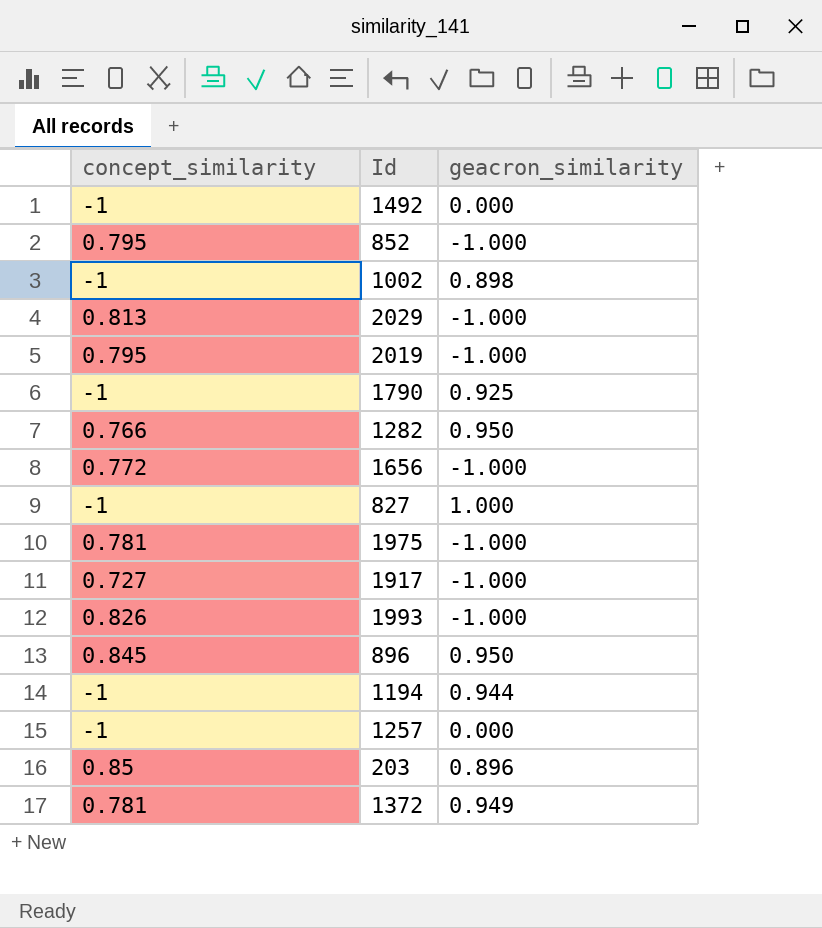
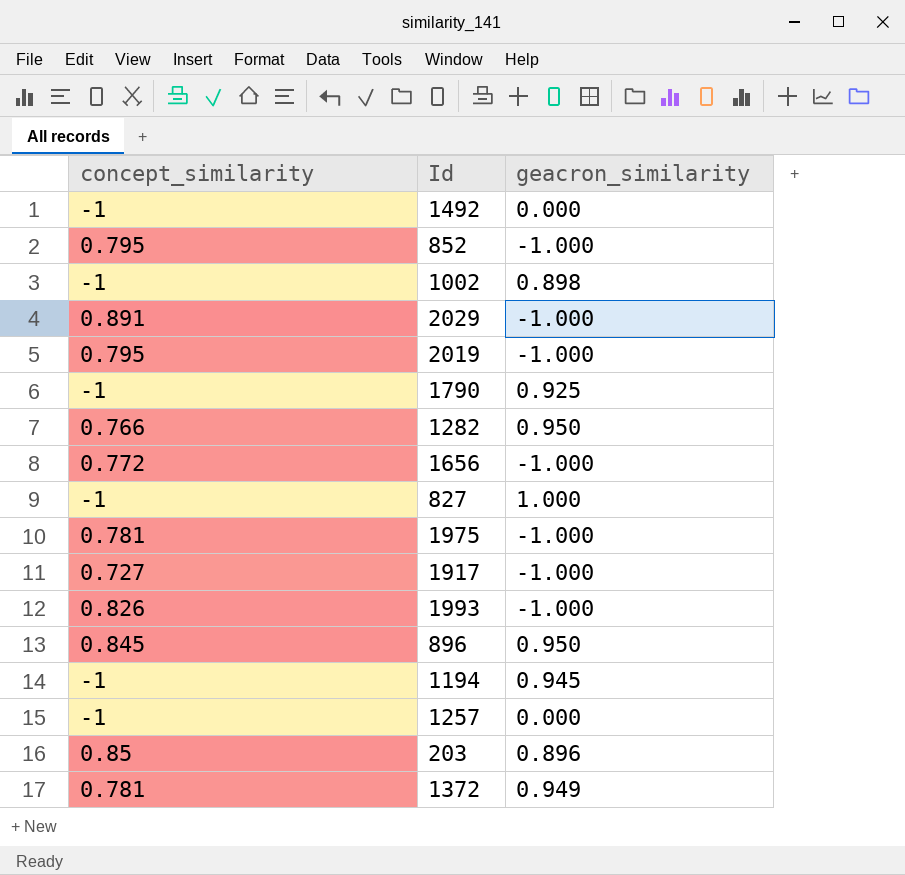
2029 | concept_similarity: 0.813 -> 0.891
1194 | geacron_similarity: 0.944 -> 0.945

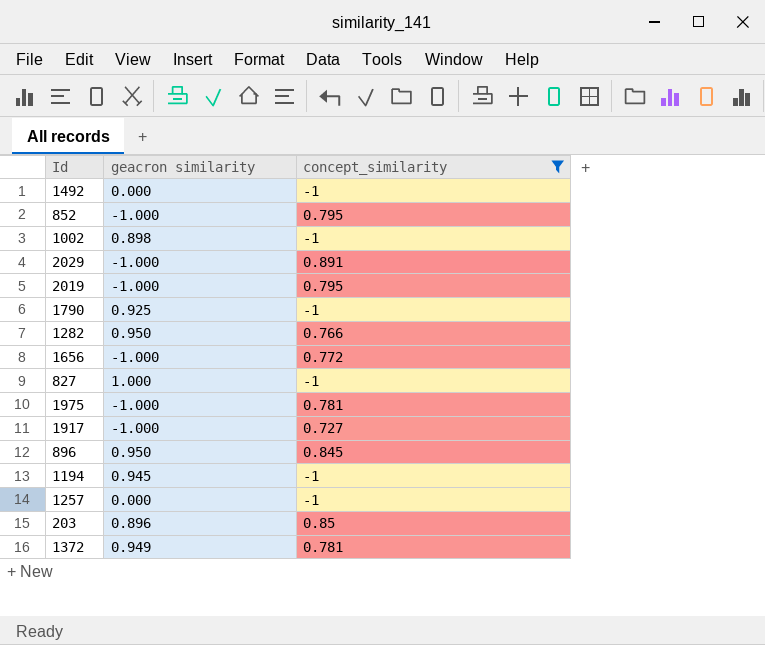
filter: none -> concept_similarity != 0.826
column name: geacron_similarity -> geacron similarity
column concept_similarity | position: 1 -> 3

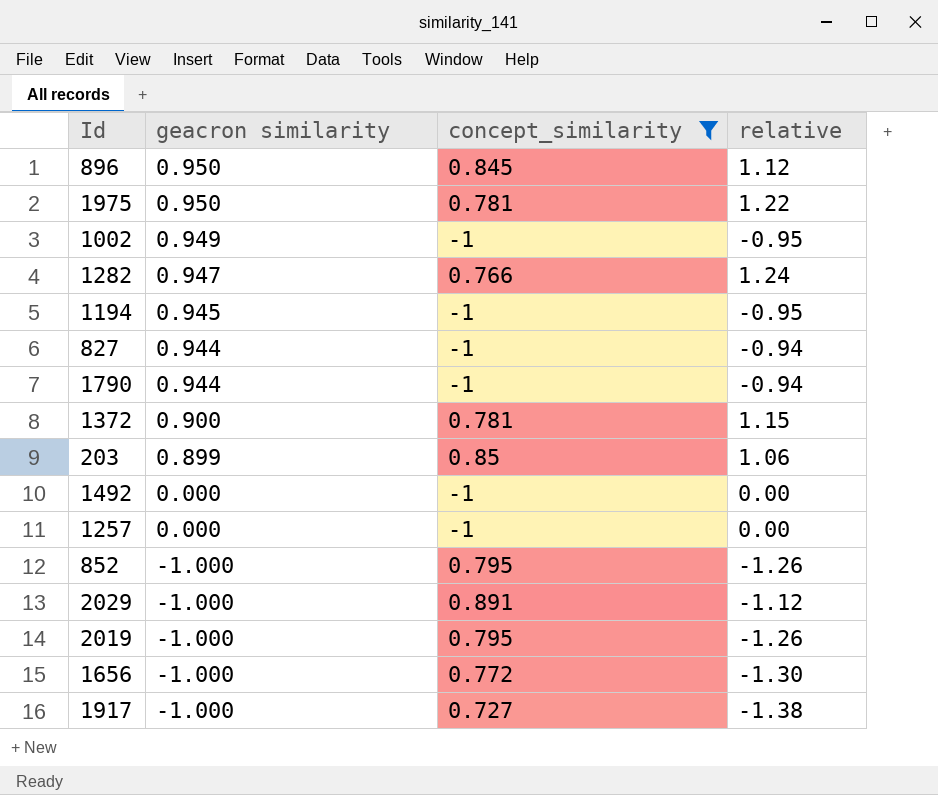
row order: none -> geacron similarity descending
column relative | formula: none -> [geacron similarity] / [concept_similarity]
1975 | geacron similarity: -1.000 -> 0.950
1002 | geacron similarity: 0.898 -> 0.949
1282 | geacron similarity: 0.950 -> 0.947
827 | geacron similarity: 1.000 -> 0.944
1790 | geacron similarity: 0.925 -> 0.944
1372 | geacron similarity: 0.949 -> 0.900
203 | geacron similarity: 0.896 -> 0.899

